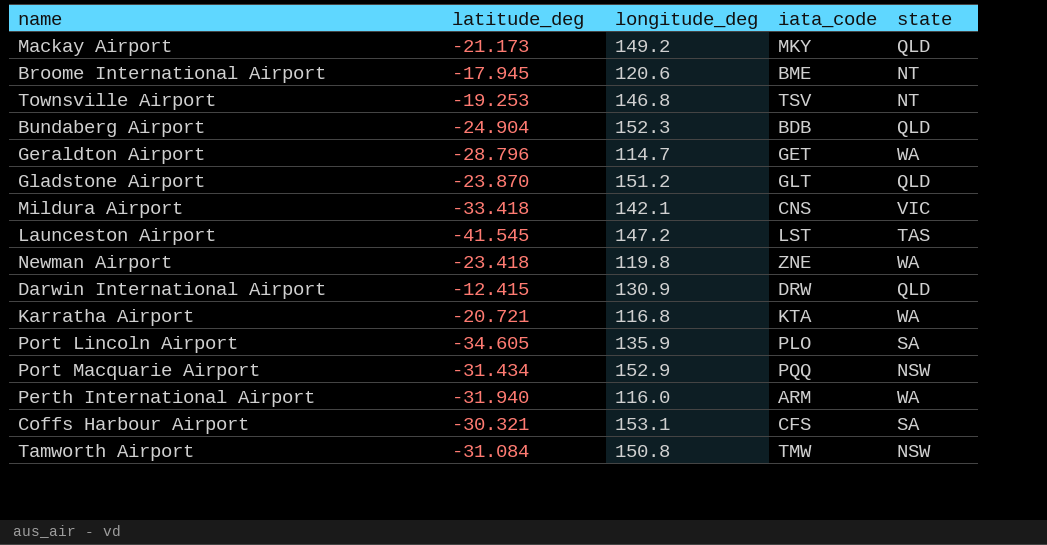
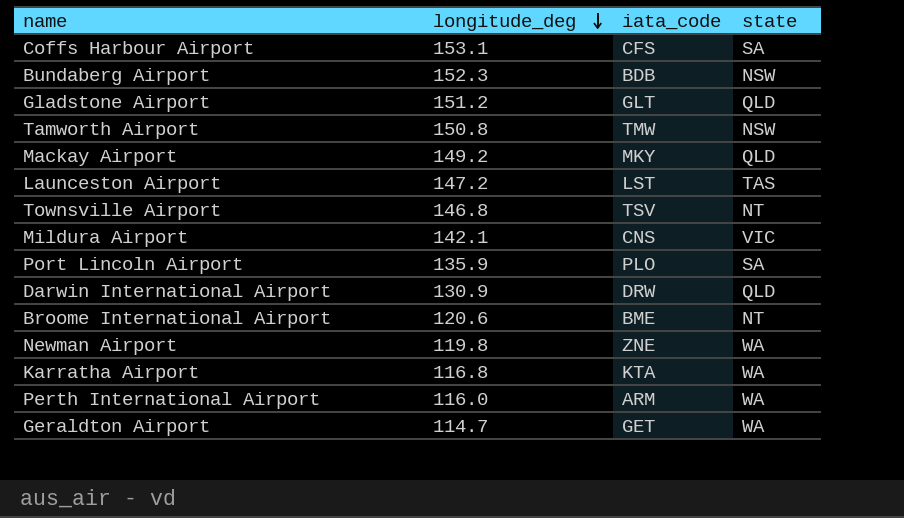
row order: none -> longitude_deg descending
column latitude_deg | position: 2 -> none
row Port Macquarie Airport: -31.434 | 152.9 | PQQ | NSW -> none
Bundaberg Airport | state: QLD -> NSW

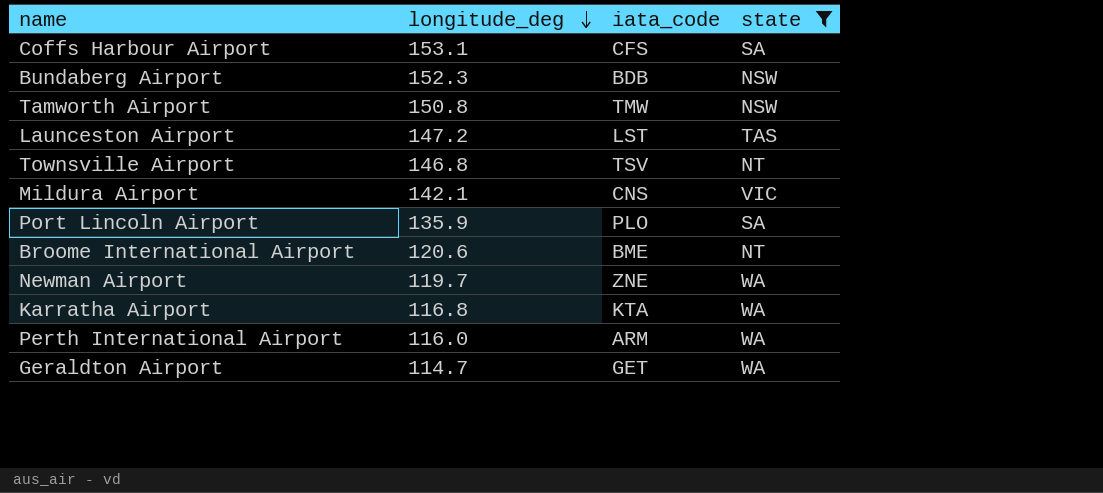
filter: none -> state != QLD
Newman Airport | longitude_deg: 119.8 -> 119.7

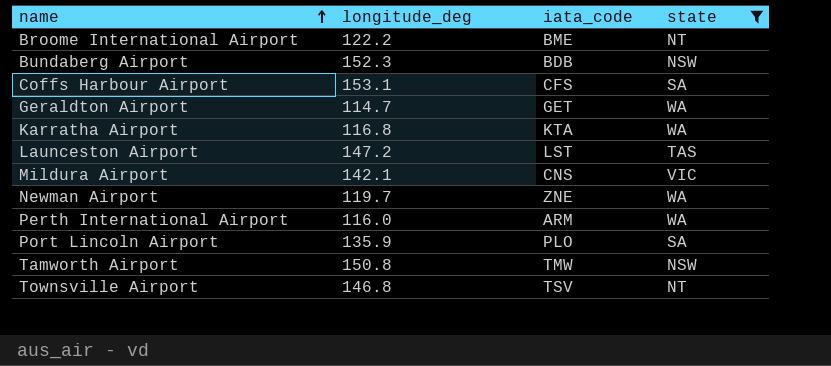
row order: longitude_deg descending -> name ascending
Broome International Airport | longitude_deg: 120.6 -> 122.2

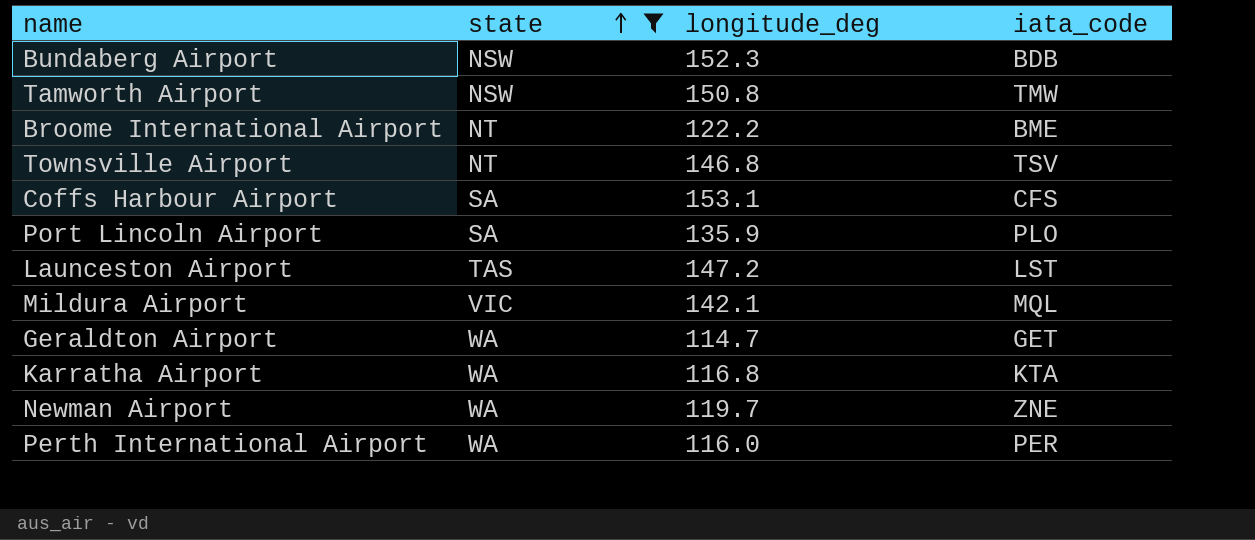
row order: name ascending -> state ascending
column state | position: 4 -> 2
Mildura Airport | iata_code: CNS -> MQL
Perth International Airport | iata_code: ARM -> PER

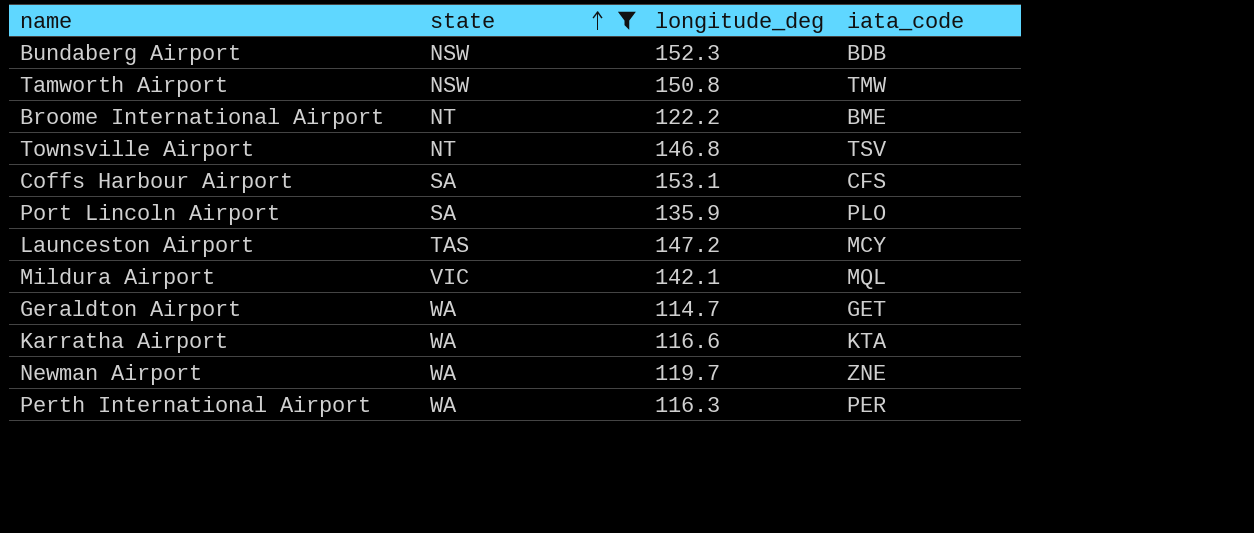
Launceston Airport | iata_code: LST -> MCY
Karratha Airport | longitude_deg: 116.8 -> 116.6
Perth International Airport | longitude_deg: 116.0 -> 116.3

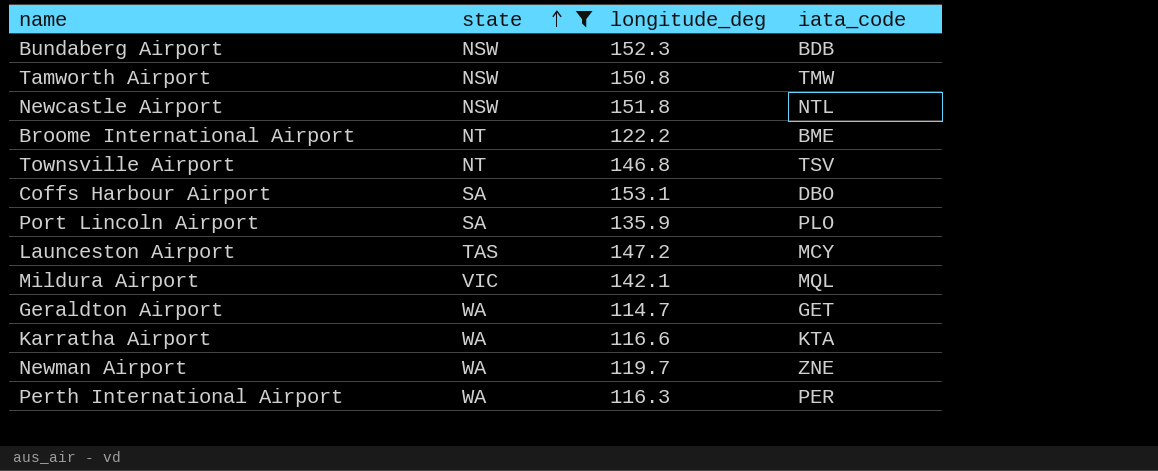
row Newcastle Airport: none -> NSW | 151.8 | NTL
Coffs Harbour Airport | iata_code: CFS -> DBO

